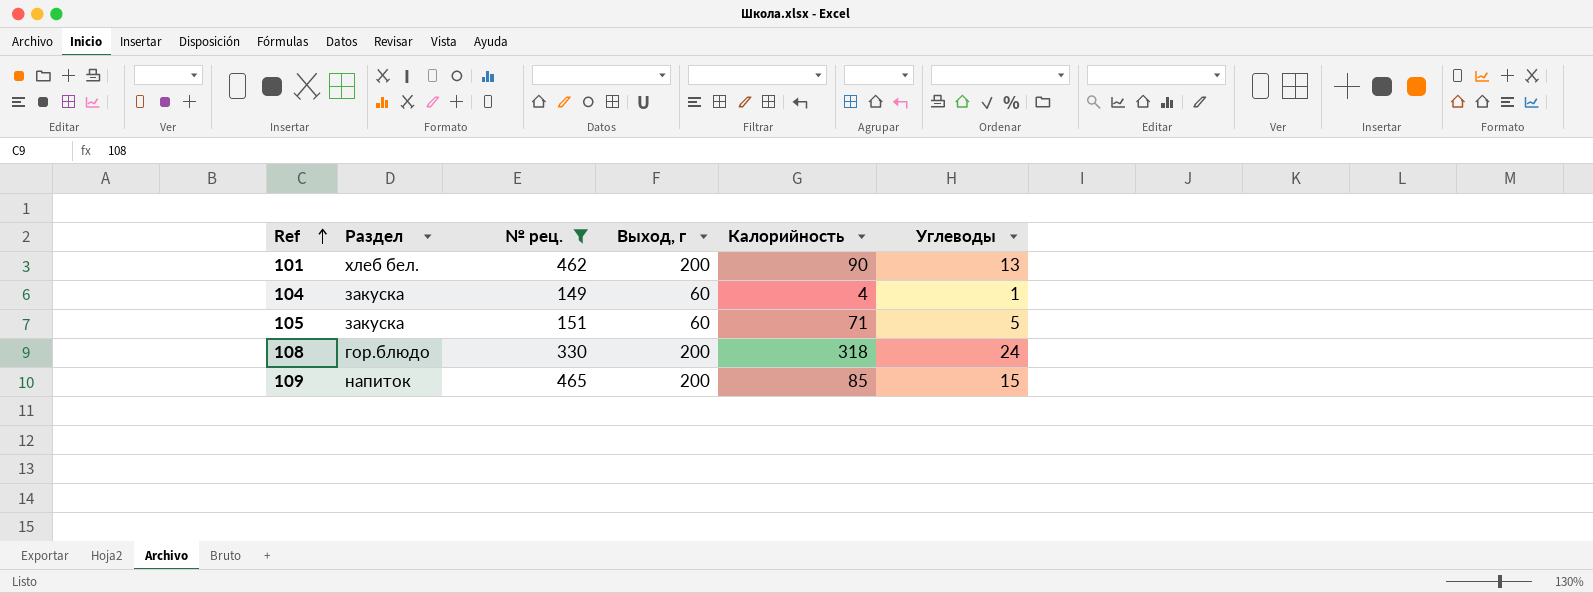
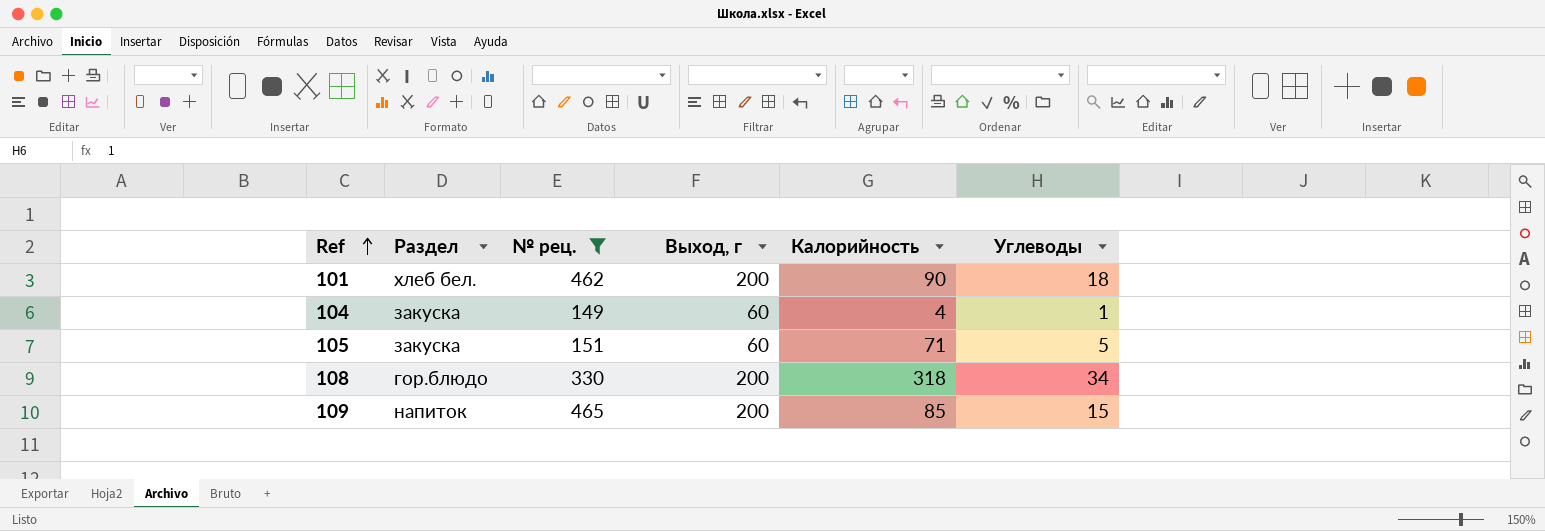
101 | Углеводы: 13 -> 18
108 | Углеводы: 24 -> 34

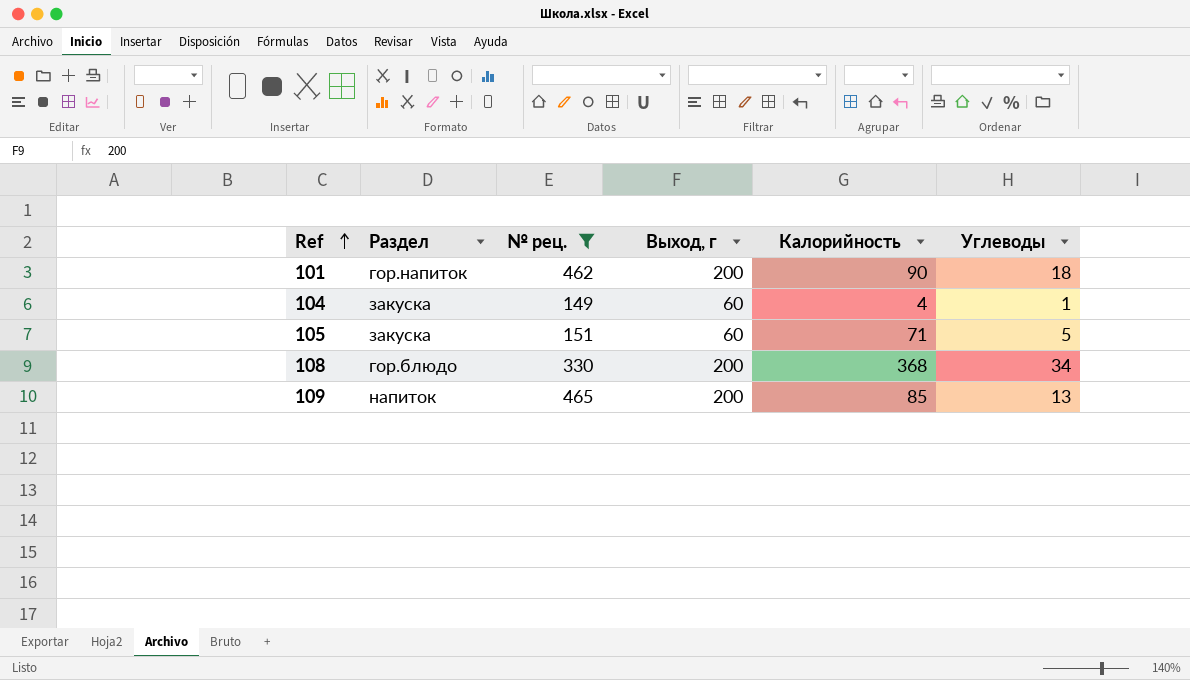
101 | Раздел: хлеб бел. -> гор.напиток
108 | Калорийность: 318 -> 368
109 | Углеводы: 15 -> 13

